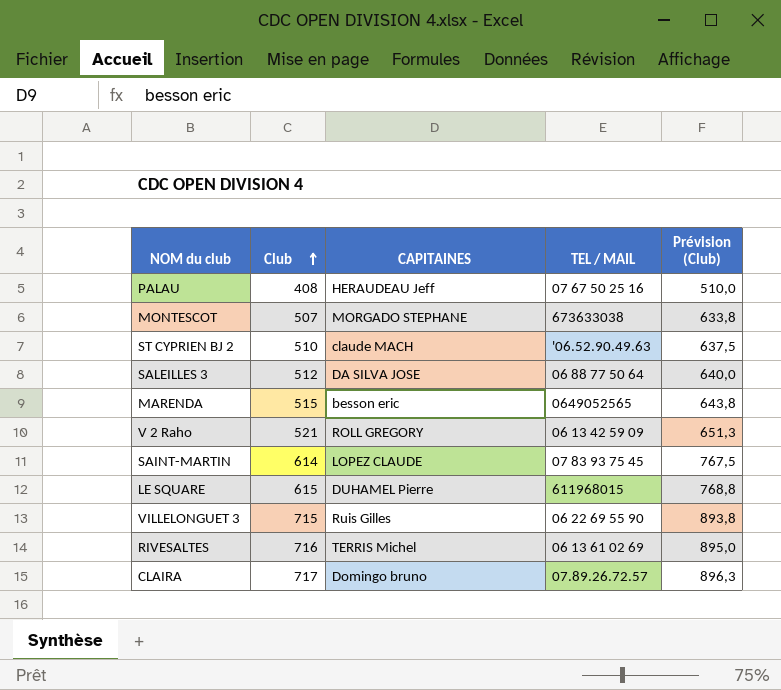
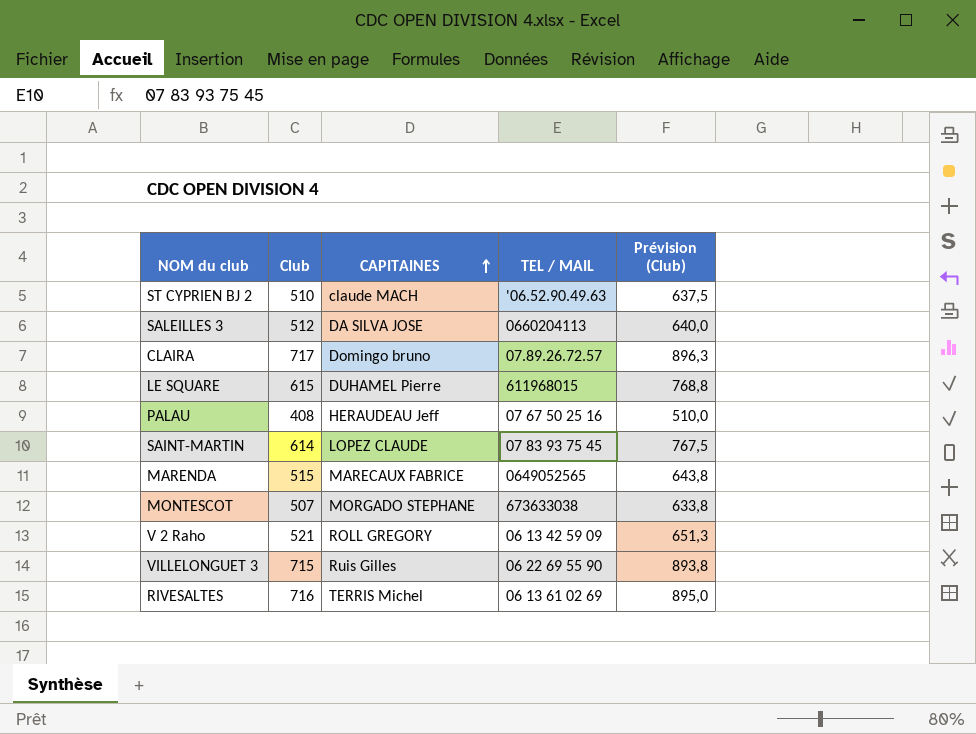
row order: Club ascending -> CAPITAINES ascending
SALEILLES 3 | TEL / MAIL: 06 88 77 50 64 -> 0660204113
MARENDA | CAPITAINES: besson eric -> MARECAUX FABRICE

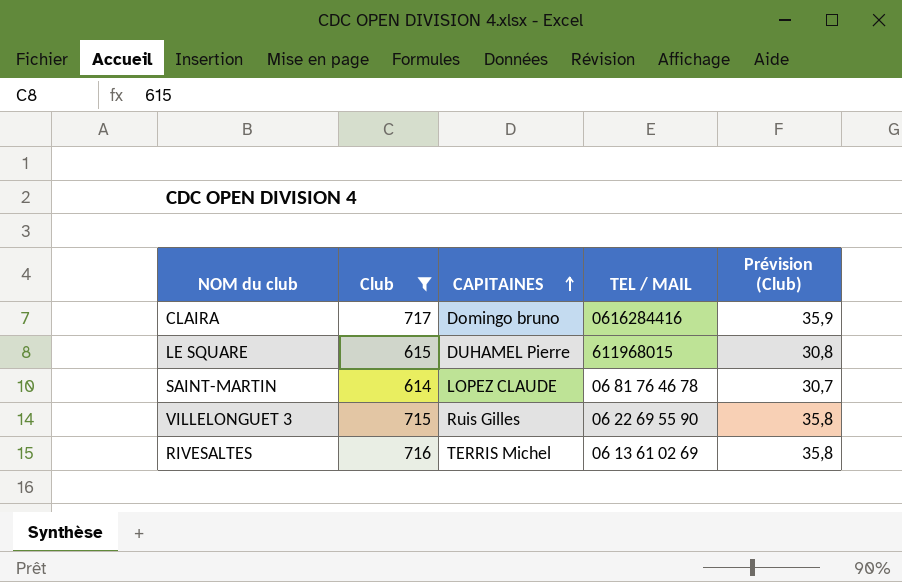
filter: none -> Club >= 614
column Prévision (Club) | formula: [Club] * 1,25 -> [Club] * 0,05
CLAIRA | TEL / MAIL: 07.89.26.72.57 -> 0616284416
SAINT-MARTIN | TEL / MAIL: 07 83 93 75 45 -> 06 81 76 46 78

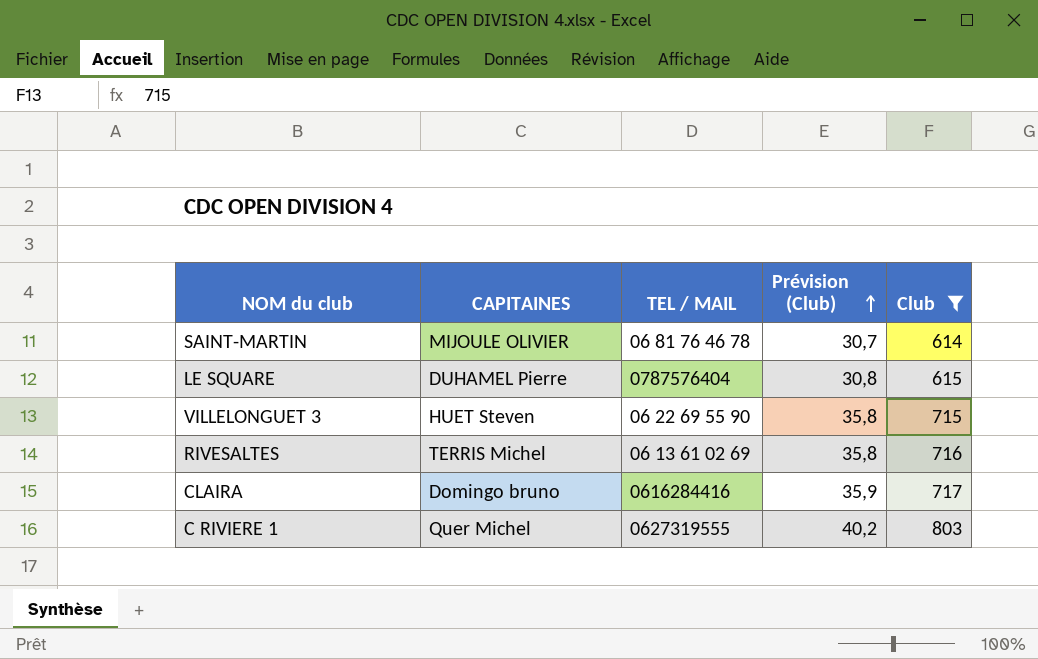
row order: CAPITAINES ascending -> Prévision (Club) ascending
column Club | position: 2 -> 5
SAINT-MARTIN | CAPITAINES: LOPEZ CLAUDE -> MIJOULE OLIVIER
LE SQUARE | TEL / MAIL: 611968015 -> 0787576404
VILLELONGUET 3 | CAPITAINES: Ruis Gilles -> HUET Steven
row C RIVIERE 1: none -> Quer Michel | 0627319555 | 40,2 | 803

